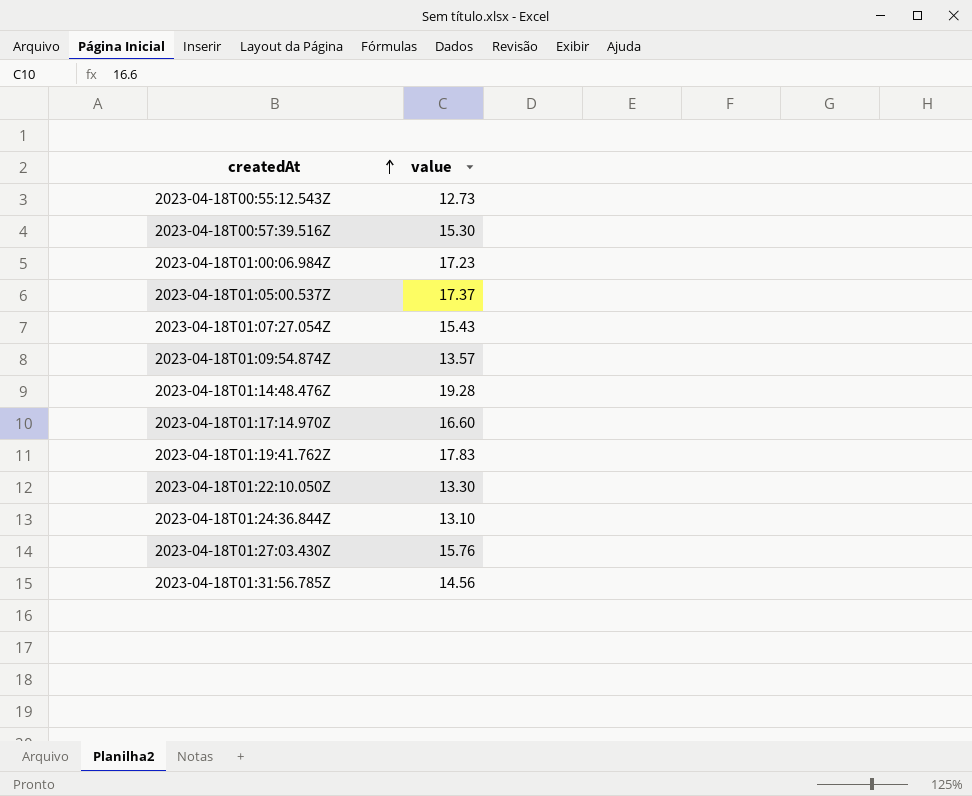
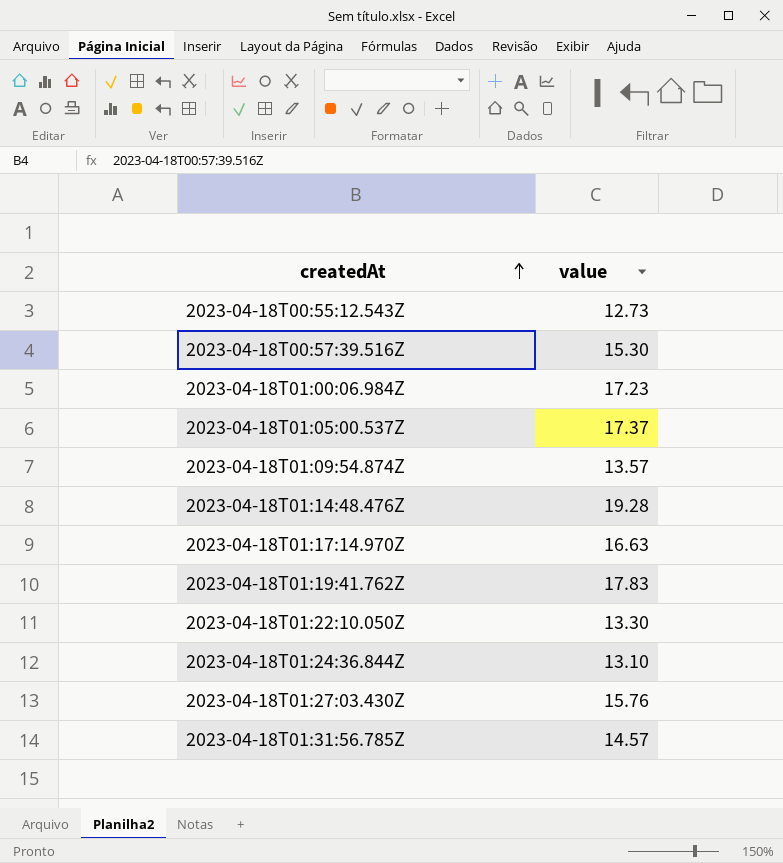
row 2023-04-18T01:07:27.054Z: 15.43 -> none
2023-04-18T01:17:14.970Z | value: 16.60 -> 16.63
2023-04-18T01:31:56.785Z | value: 14.56 -> 14.57

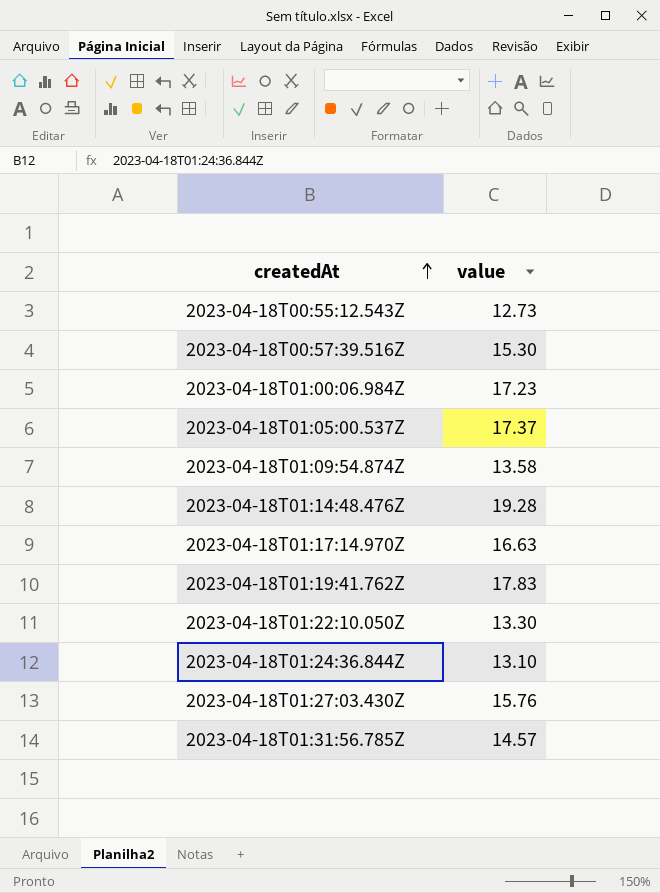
2023-04-18T01:09:54.874Z | value: 13.57 -> 13.58

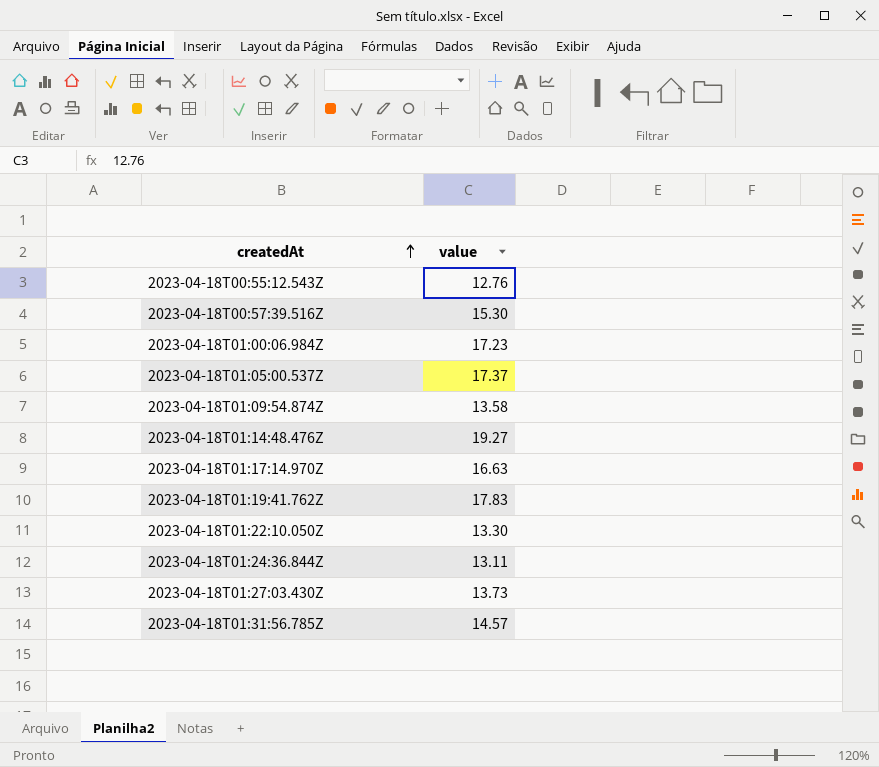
2023-04-18T00:55:12.543Z | value: 12.73 -> 12.76
2023-04-18T01:14:48.476Z | value: 19.28 -> 19.27
2023-04-18T01:24:36.844Z | value: 13.10 -> 13.11
2023-04-18T01:27:03.430Z | value: 15.76 -> 13.73

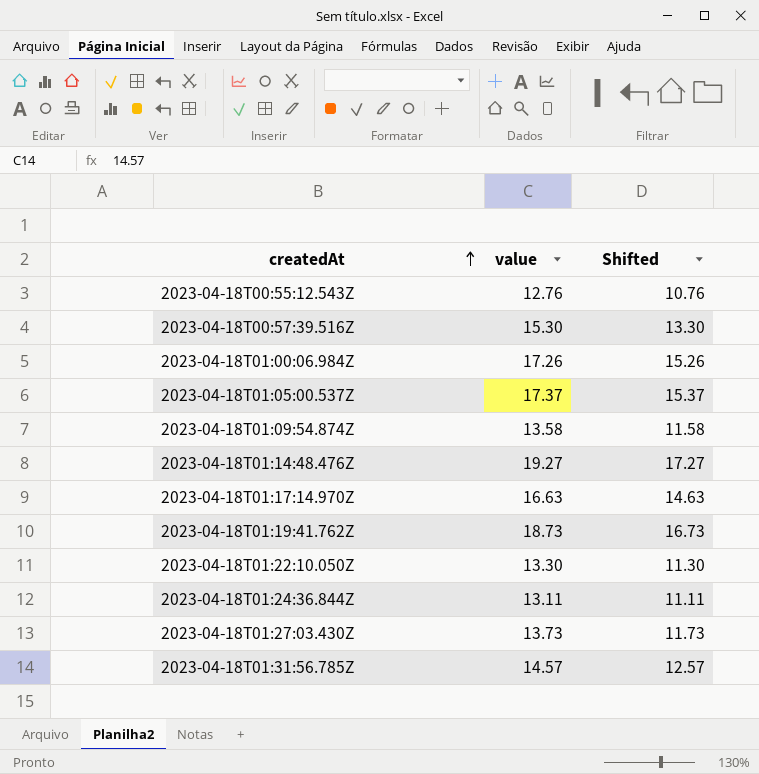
column Shifted | formula: none -> [value] - 2
2023-04-18T01:00:06.984Z | value: 17.23 -> 17.26
2023-04-18T01:19:41.762Z | value: 17.83 -> 18.73

